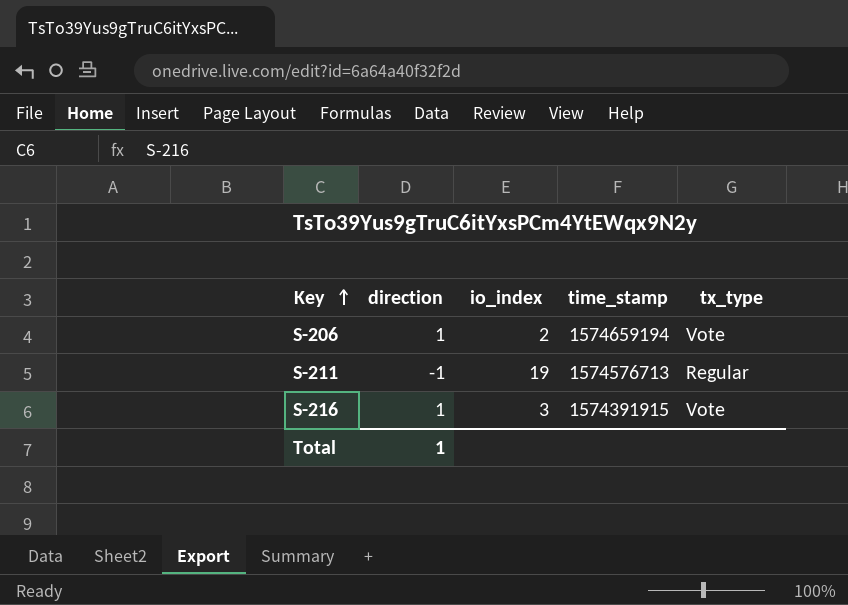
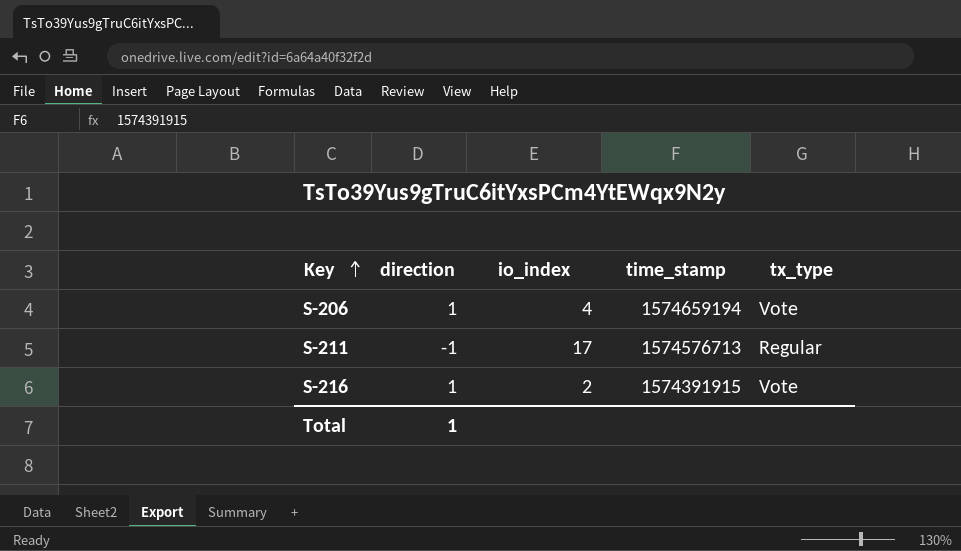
S-206 | io_index: 2 -> 4
S-211 | io_index: 19 -> 17
S-216 | io_index: 3 -> 2

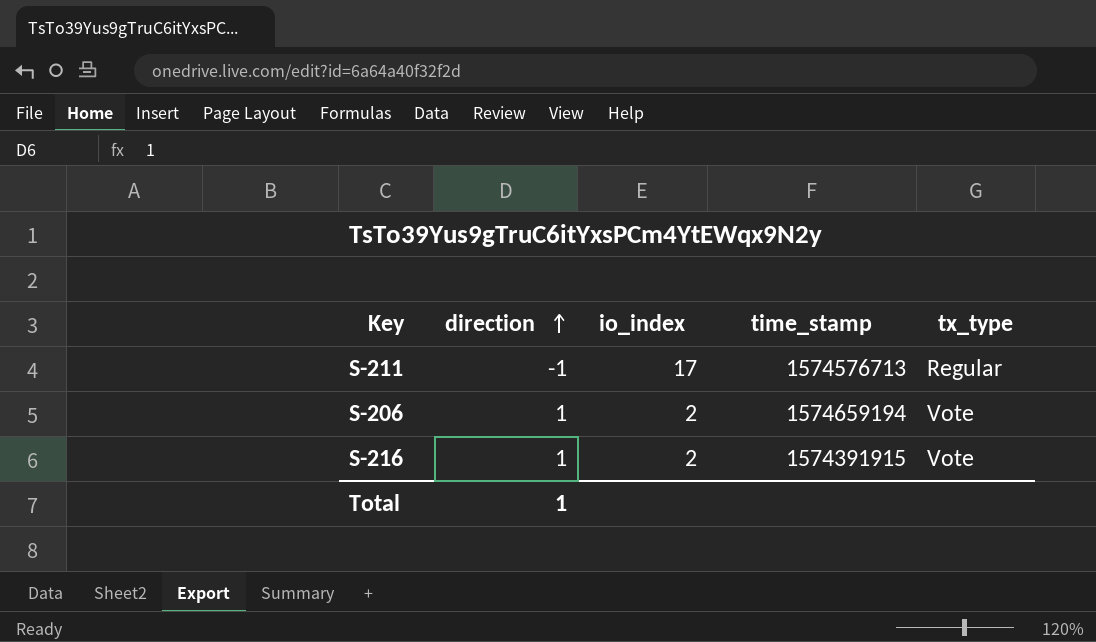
row order: Key ascending -> direction ascending
S-206 | io_index: 4 -> 2

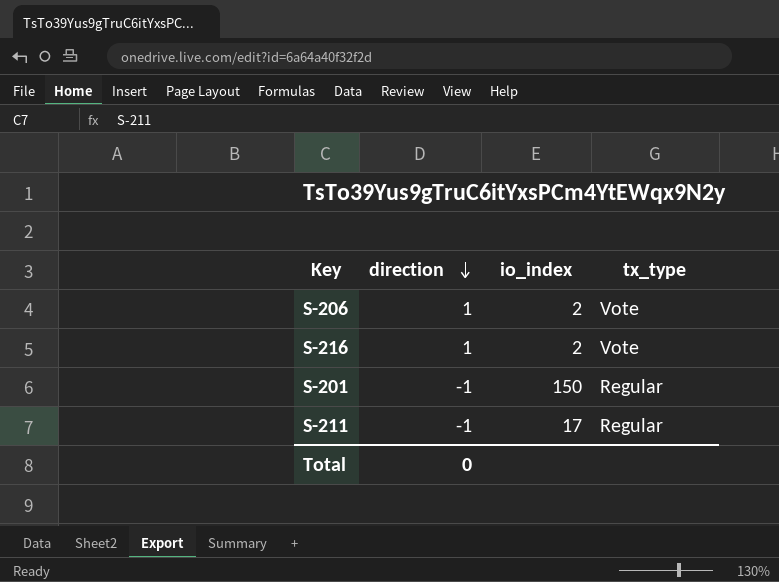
row order: direction ascending -> direction descending
column time_stamp | position: 4 -> none
row S-201: none -> -1 | 150 | Regular
Total | direction: 1 -> 0

